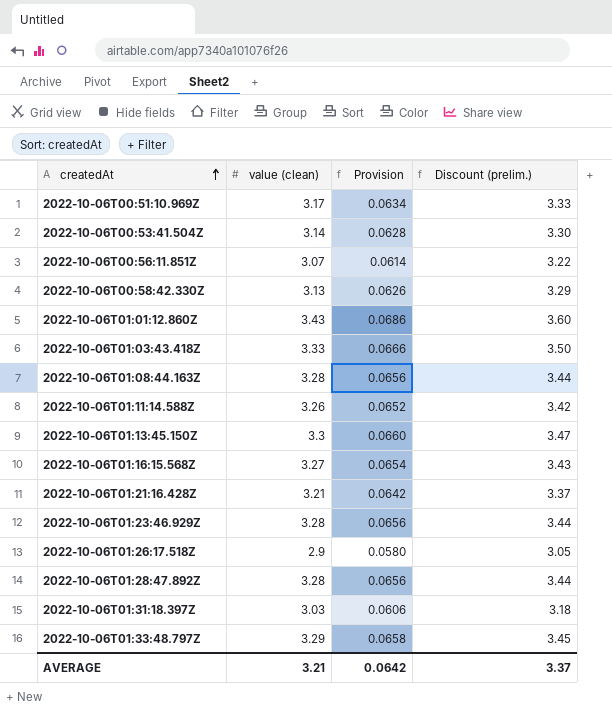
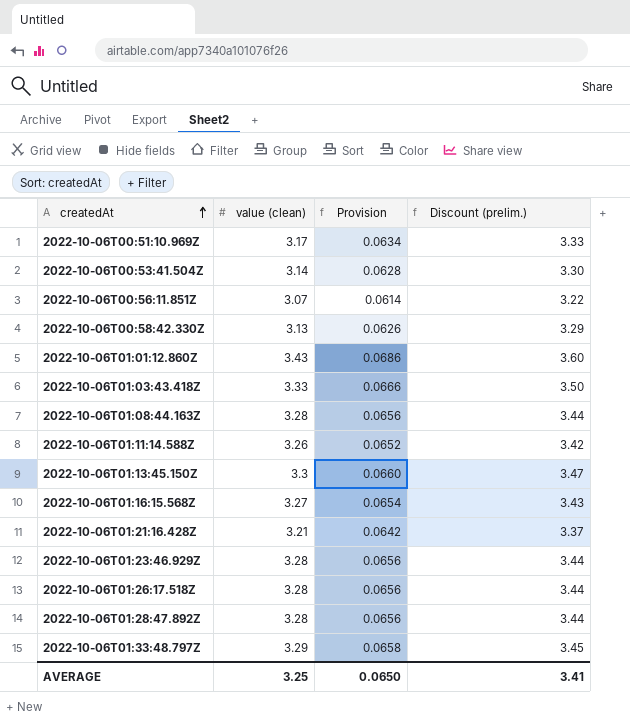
row 2022-10-06T01:31:18.397Z: 3.03 | 0.0606 | 3.18 -> none
2022-10-06T01:26:17.518Z | value (clean): 2.9 -> 3.28
2022-10-06T01:26:17.518Z | Provision: 0.0580 -> 0.0656
2022-10-06T01:26:17.518Z | Discount (prelim.): 3.05 -> 3.44
AVERAGE | value (clean): 3.21 -> 3.25
AVERAGE | Provision: 0.0642 -> 0.0650
AVERAGE | Discount (prelim.): 3.37 -> 3.41

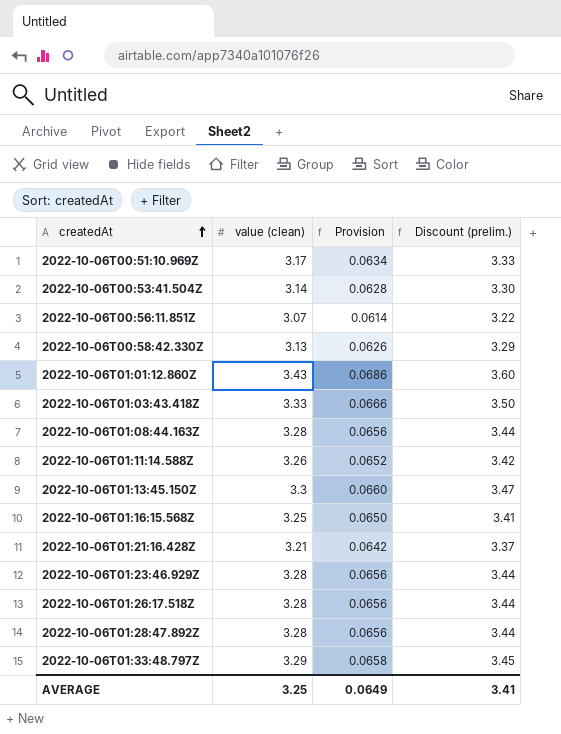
2022-10-06T01:16:15.568Z | value (clean): 3.27 -> 3.25
2022-10-06T01:16:15.568Z | Provision: 0.0654 -> 0.0650
2022-10-06T01:16:15.568Z | Discount (prelim.): 3.43 -> 3.41
AVERAGE | Provision: 0.0650 -> 0.0649

